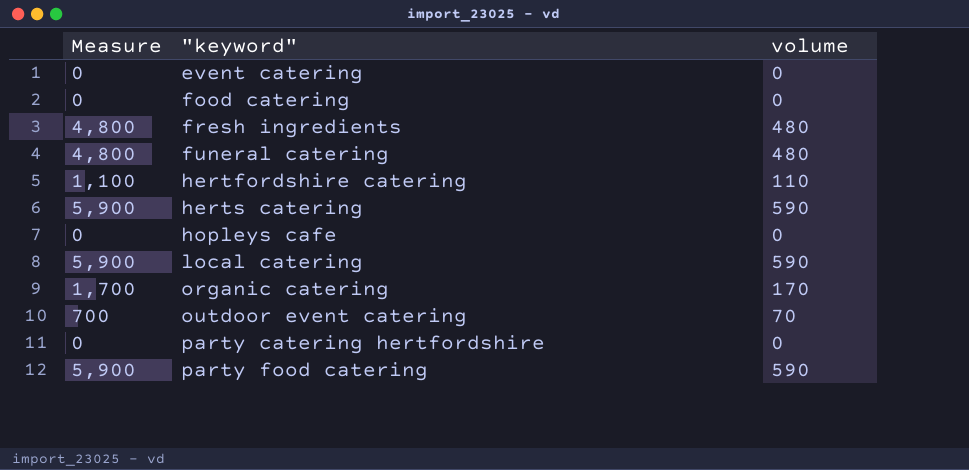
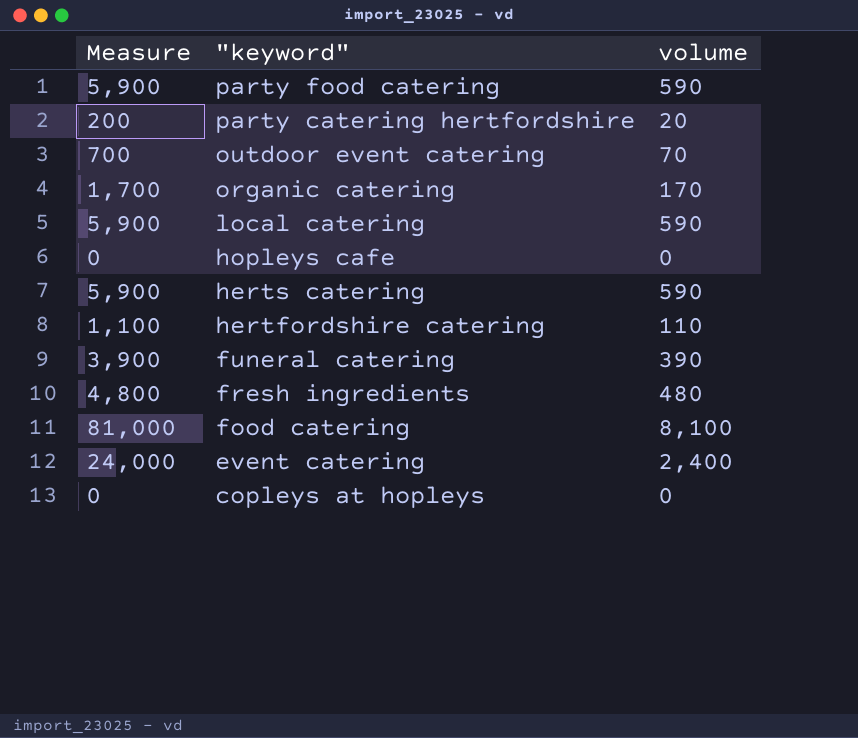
row order: "keyword" ascending -> "keyword" descending
party catering hertfordshire | Measure: 0 -> 200
party catering hertfordshire | volume: 0 -> 20
funeral catering | Measure: 4,800 -> 3,900
funeral catering | volume: 480 -> 390
food catering | Measure: 0 -> 81,000
food catering | volume: 0 -> 8,100
event catering | Measure: 0 -> 24,000
event catering | volume: 0 -> 2,400
row copleys at hopleys: none -> 0 | 0

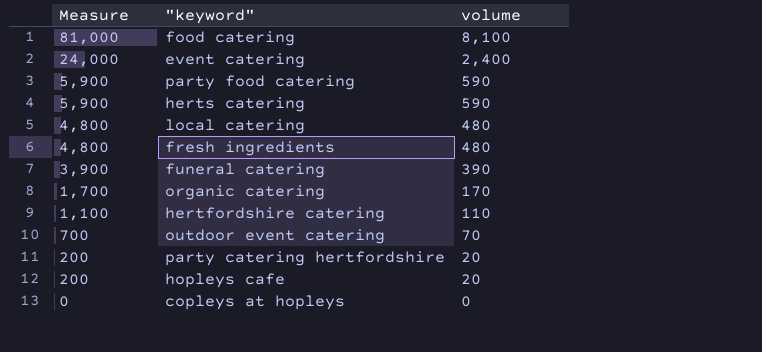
row order: "keyword" descending -> Measure descending
local catering | Measure: 5,900 -> 4,800
local catering | volume: 590 -> 480
hopleys cafe | Measure: 0 -> 200
hopleys cafe | volume: 0 -> 20

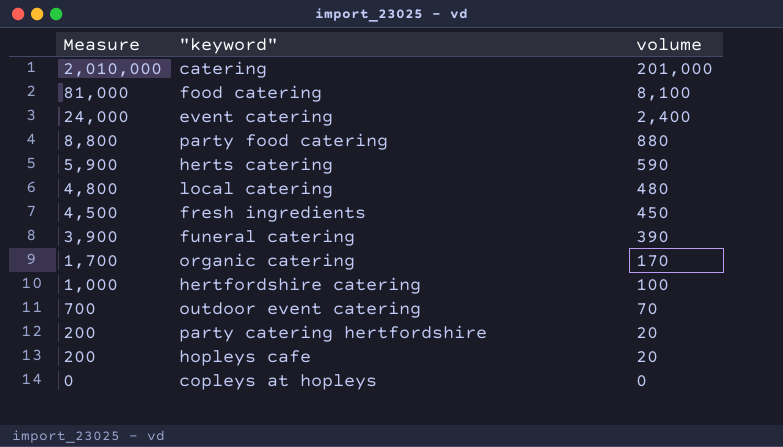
row catering: none -> 2,010,000 | 201,000
party food catering | Measure: 5,900 -> 8,800
party food catering | volume: 590 -> 880
fresh ingredients | Measure: 4,800 -> 4,500
fresh ingredients | volume: 480 -> 450
hertfordshire catering | Measure: 1,100 -> 1,000
hertfordshire catering | volume: 110 -> 100

